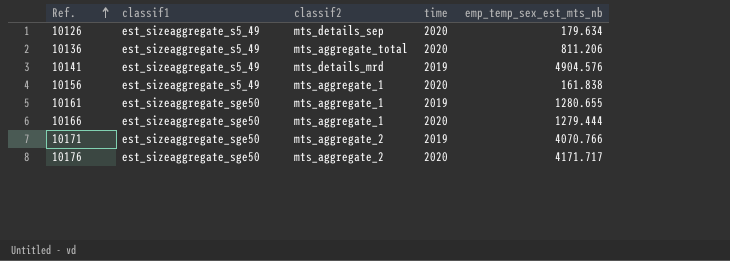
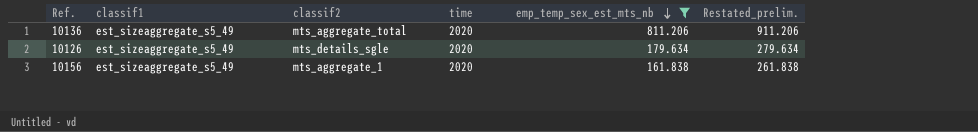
filter: none -> emp_temp_sex_est_mts_nb <= 811.206
row order: Ref. ascending -> emp_temp_sex_est_mts_nb descending
column Restated_prelim. | formula: none -> [emp_temp_sex_est_mts_nb] + 100
10126 | classif2: mts_details_sep -> mts_details_sgle

